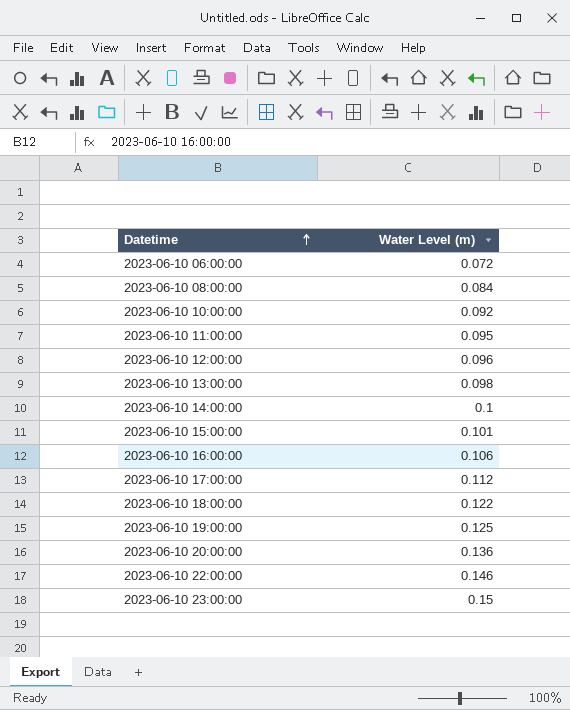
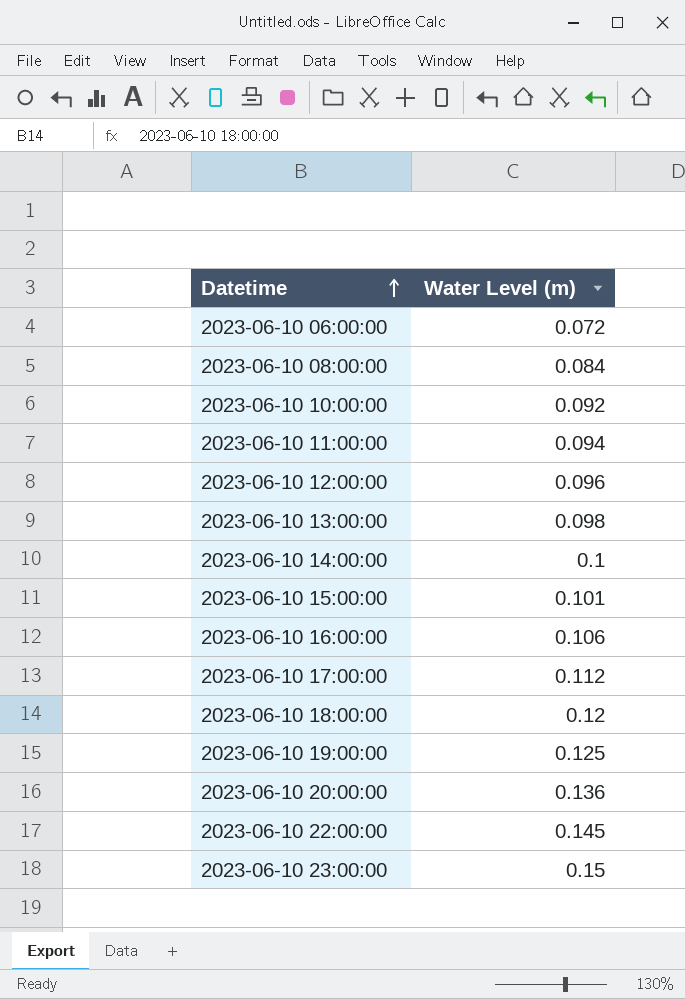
2023-06-10 11:00:00 | Water Level (m): 0.095 -> 0.094
2023-06-10 18:00:00 | Water Level (m): 0.122 -> 0.12
2023-06-10 22:00:00 | Water Level (m): 0.146 -> 0.145

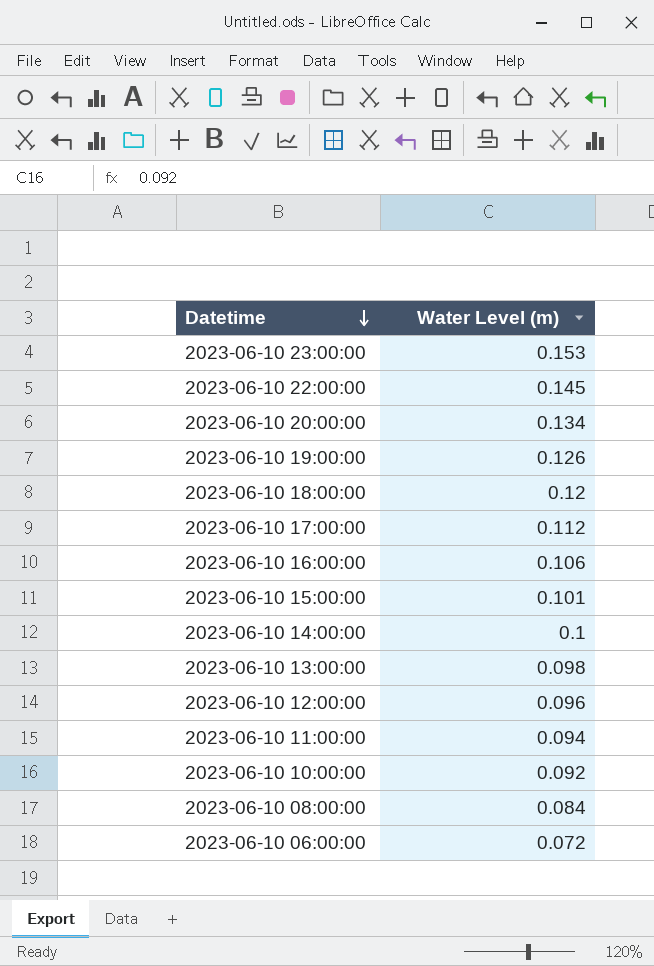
row order: Datetime ascending -> Datetime descending
2023-06-10 23:00:00 | Water Level (m): 0.15 -> 0.153
2023-06-10 20:00:00 | Water Level (m): 0.136 -> 0.134
2023-06-10 19:00:00 | Water Level (m): 0.125 -> 0.126

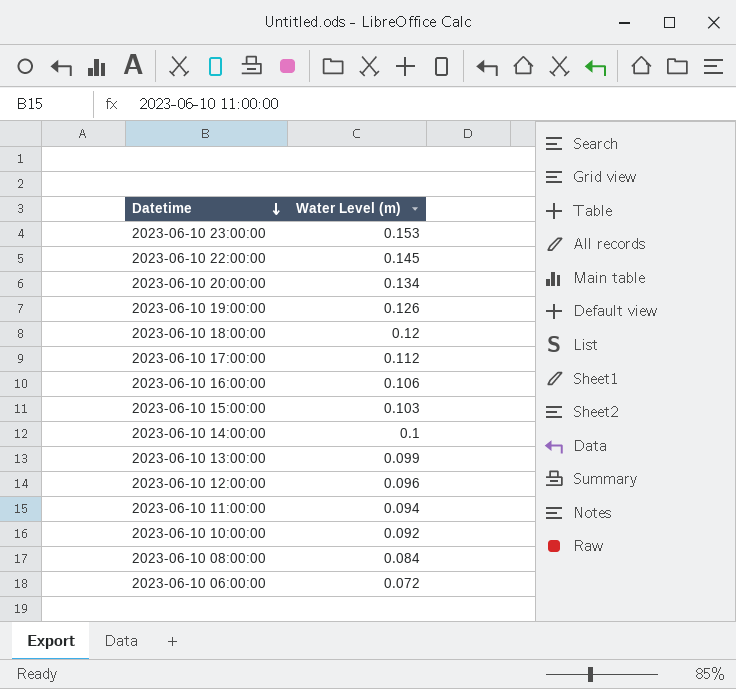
2023-06-10 15:00:00 | Water Level (m): 0.101 -> 0.103
2023-06-10 13:00:00 | Water Level (m): 0.098 -> 0.099

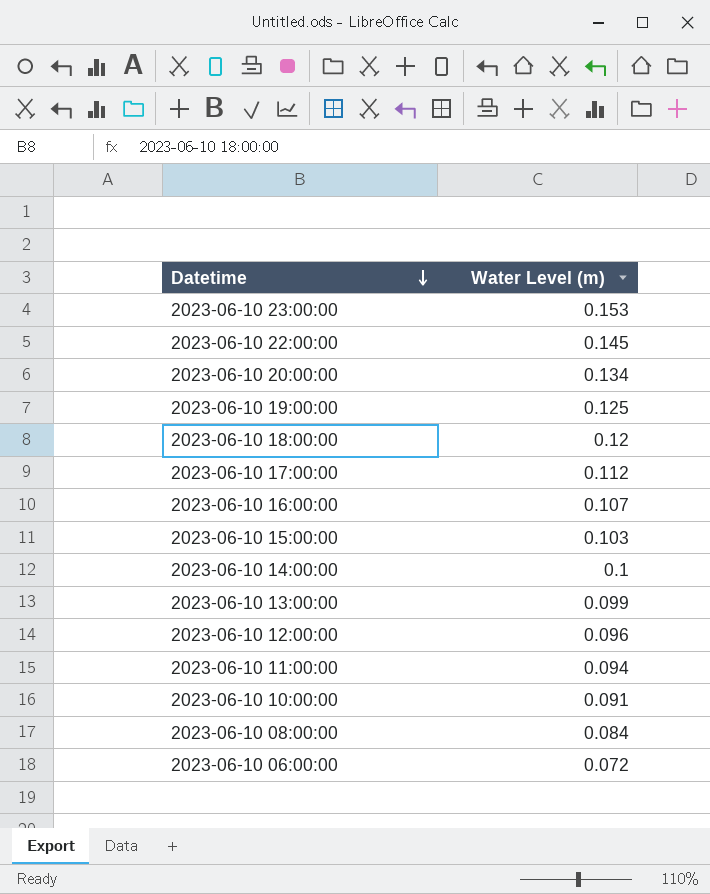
2023-06-10 19:00:00 | Water Level (m): 0.126 -> 0.125
2023-06-10 16:00:00 | Water Level (m): 0.106 -> 0.107
2023-06-10 10:00:00 | Water Level (m): 0.092 -> 0.091

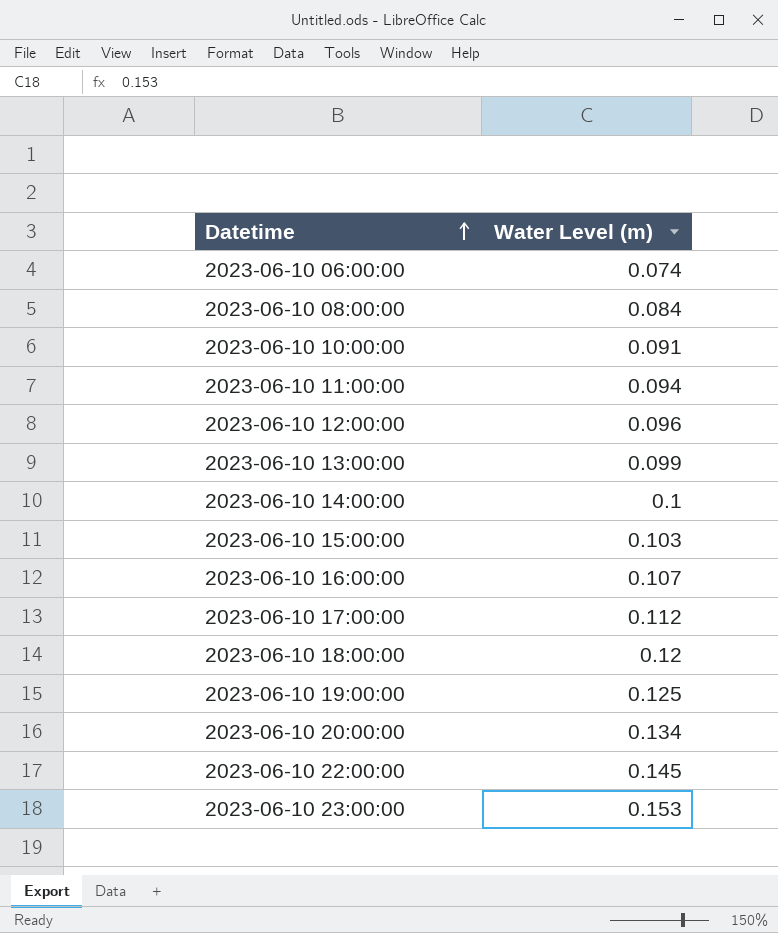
row order: Datetime descending -> Datetime ascending
2023-06-10 06:00:00 | Water Level (m): 0.072 -> 0.074

